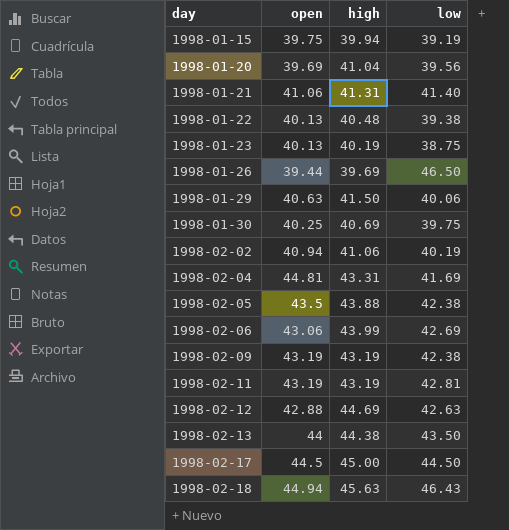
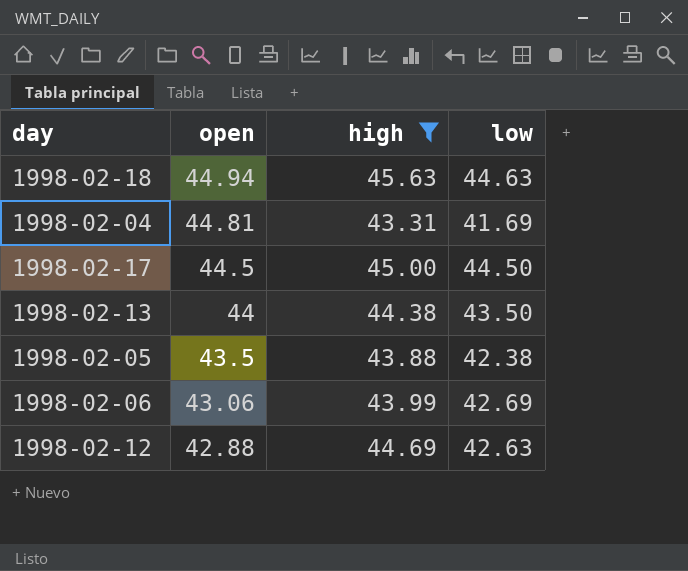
filter: none -> high >= 43.31
row order: day ascending -> open descending
1998-02-18 | low: 46.43 -> 44.63

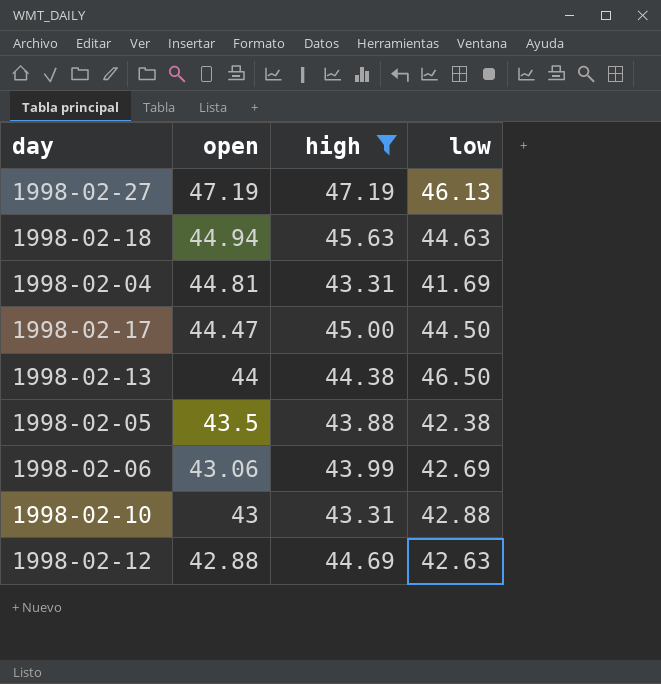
row 1998-02-27: none -> 47.19 | 47.19 | 46.13
1998-02-17 | open: 44.5 -> 44.47
1998-02-13 | low: 43.50 -> 46.50
row 1998-02-10: none -> 43 | 43.31 | 42.88

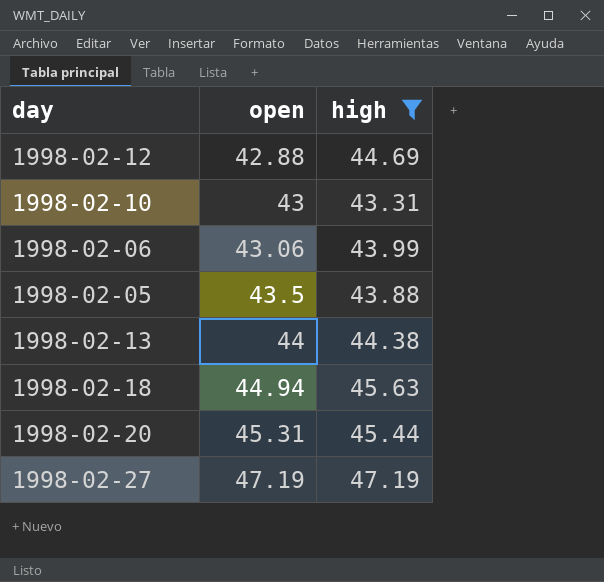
row order: open descending -> open ascending
column low | position: 4 -> none
row 1998-02-04: 44.81 | 43.31 | 41.69 -> none
row 1998-02-17: 44.47 | 45.00 | 44.50 -> none
row 1998-02-20: none -> 45.31 | 45.44

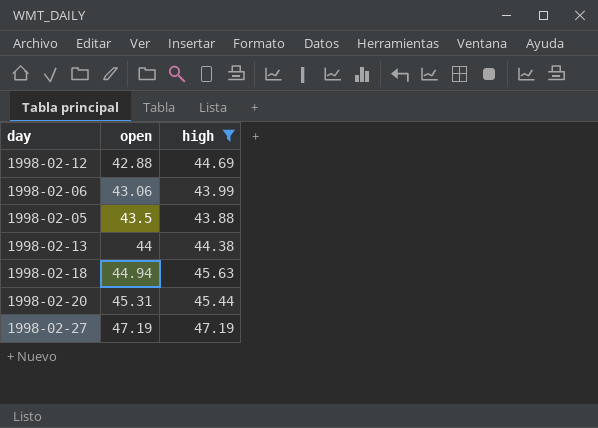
row 1998-02-10: 43 | 43.31 -> none

